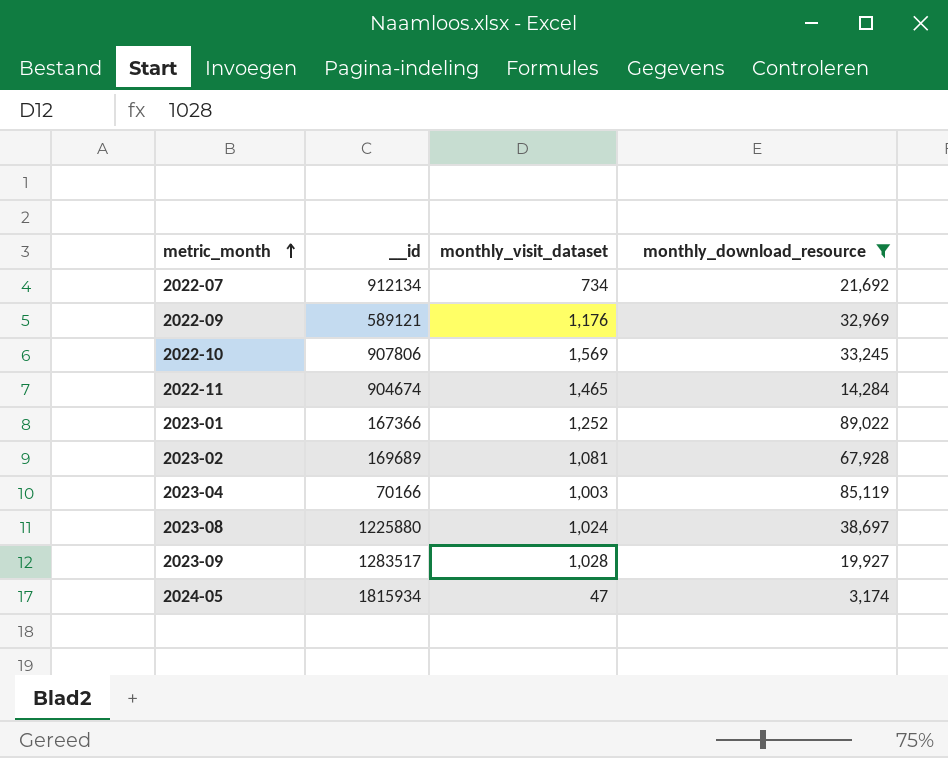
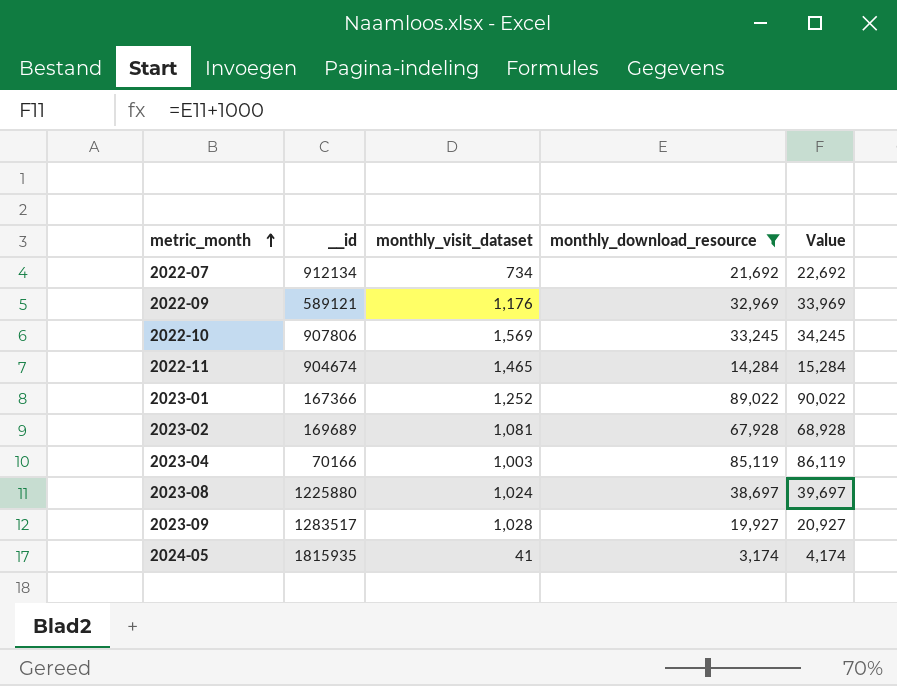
column Value | formula: none -> [monthly_download_resource] + 1000
2024-05 | __id: 1815934 -> 1815935
2024-05 | monthly_visit_dataset: 47 -> 41

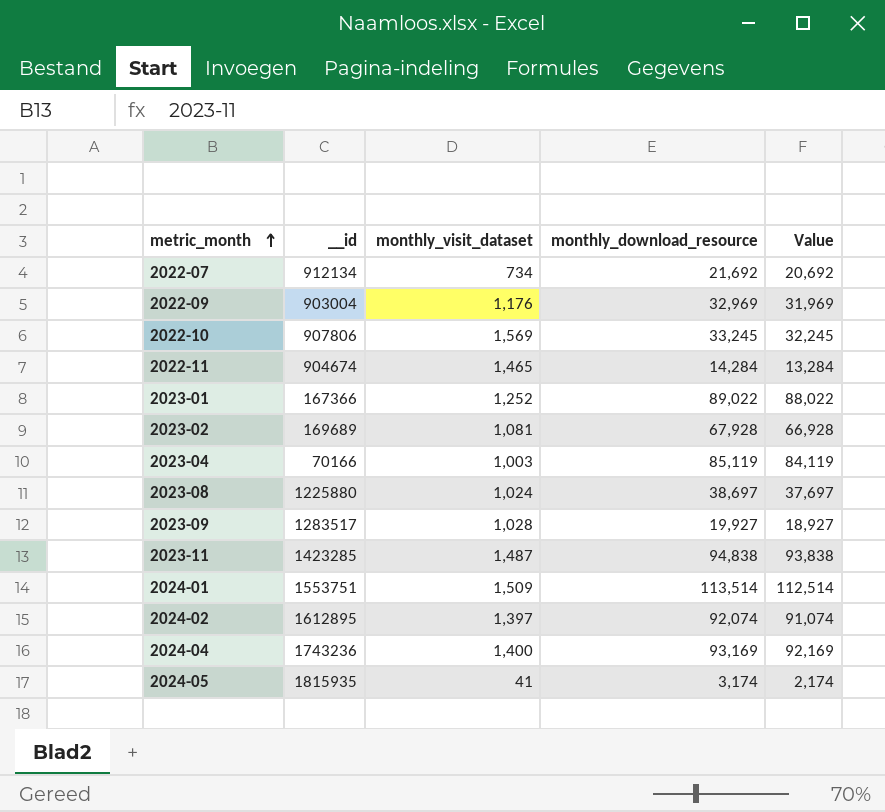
filter: monthly_download_resource <= 89,022 -> none
column Value | formula: [monthly_download_resource] + 1000 -> [monthly_download_resource] - 1000
2022-09 | __id: 589121 -> 903004

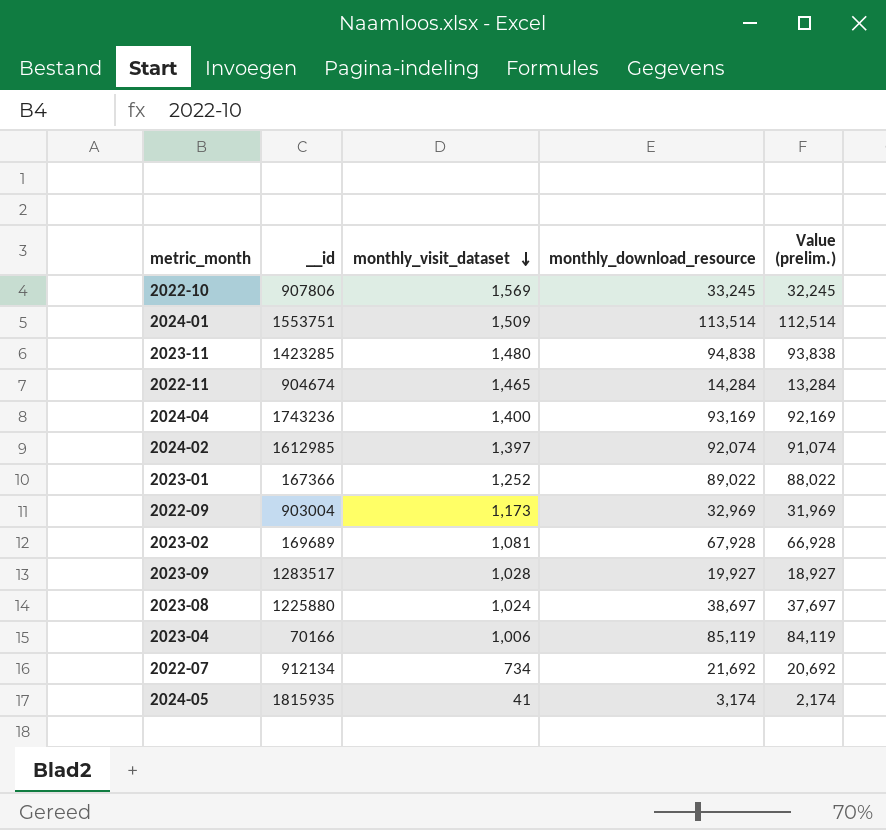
row order: metric_month ascending -> monthly_visit_dataset descending
column name: Value -> Value (prelim.)
2023-11 | monthly_visit_dataset: 1,487 -> 1,480
2024-02 | __id: 1612895 -> 1612985
2022-09 | monthly_visit_dataset: 1,176 -> 1,173
2023-04 | monthly_visit_dataset: 1,003 -> 1,006

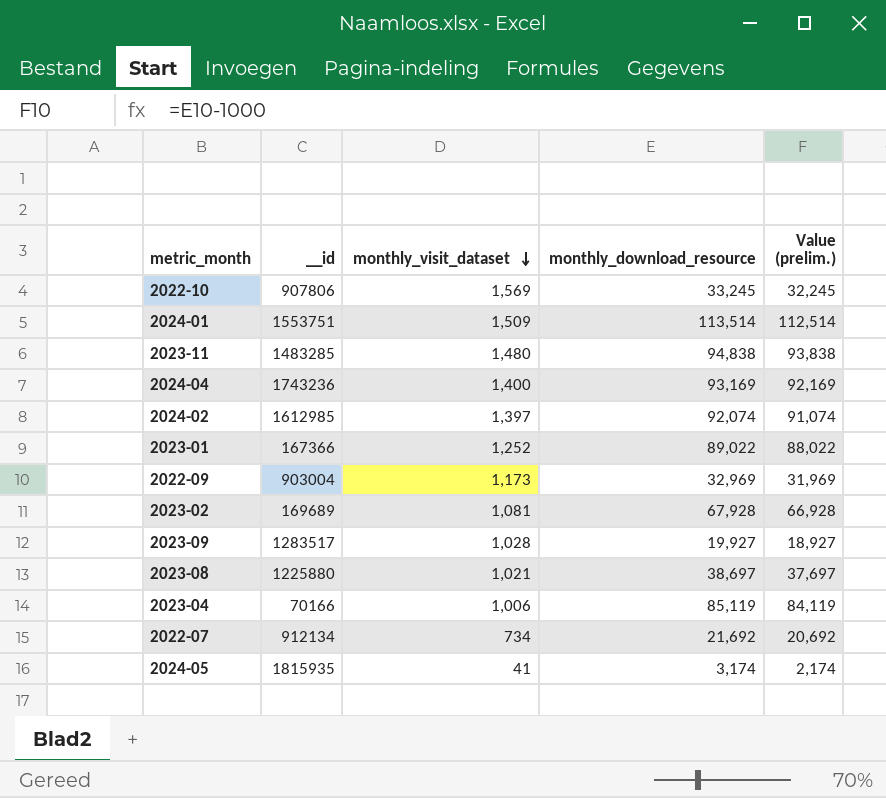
row 2022-11: 904674 | 1,465 | 14,284 | 13,284 -> none
2023-11 | __id: 1423285 -> 1483285
2023-08 | monthly_visit_dataset: 1,024 -> 1,021

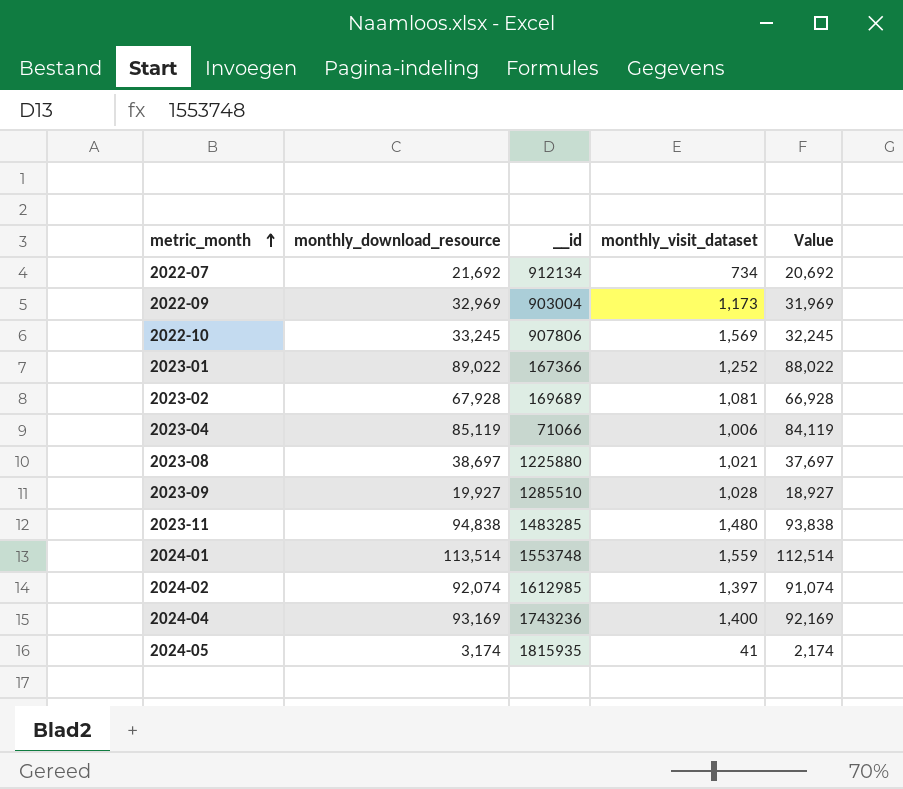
row order: monthly_visit_dataset descending -> metric_month ascending
column monthly_download_resource | position: 4 -> 2
column name: Value (prelim.) -> Value
2023-04 | __id: 70166 -> 71066
2023-09 | __id: 1283517 -> 1285510
2024-01 | __id: 1553751 -> 1553748
2024-01 | monthly_visit_dataset: 1,509 -> 1,559

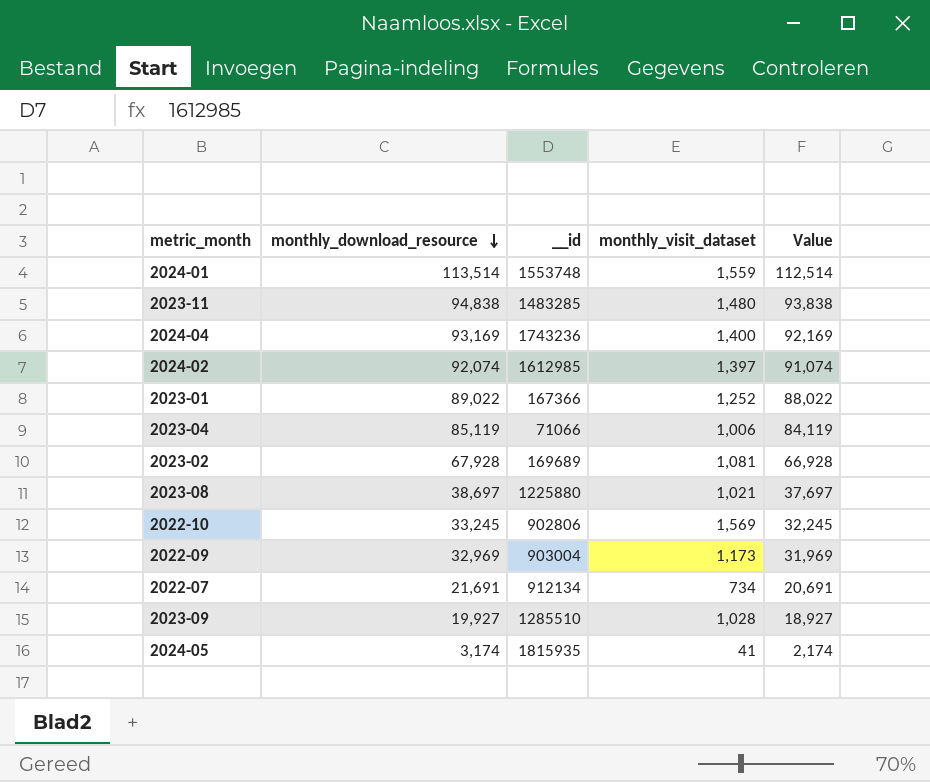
row order: metric_month ascending -> monthly_download_resource descending
2022-10 | __id: 907806 -> 902806
2022-07 | monthly_download_resource: 21,692 -> 21,691
2022-07 | Value: 20,692 -> 20,691

